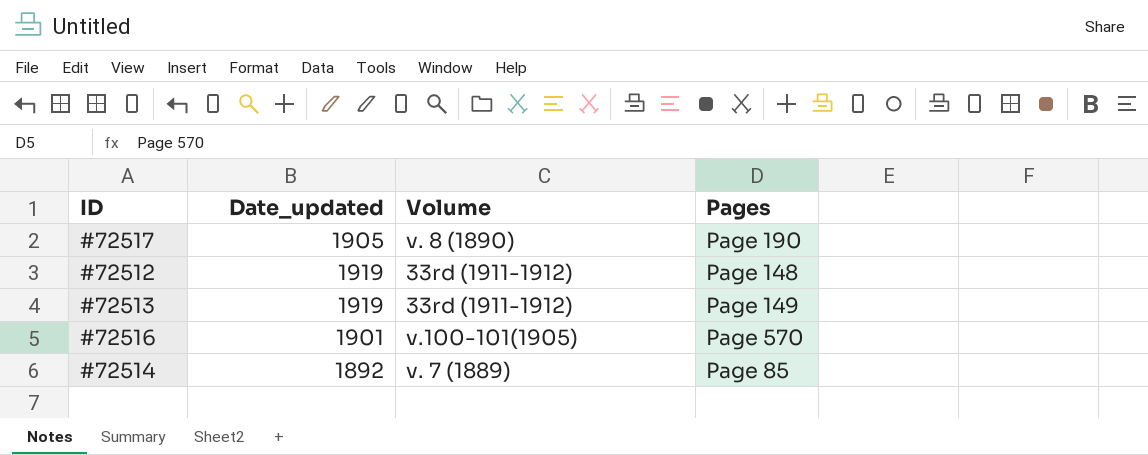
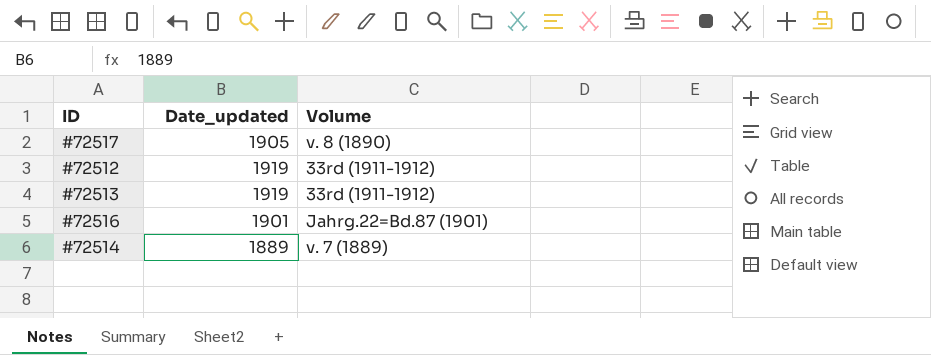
column Pages | position: 4 -> none
#72516 | Volume: v.100-101(1905) -> Jahrg.22=Bd.87 (1901)
#72514 | Date_updated: 1892 -> 1889

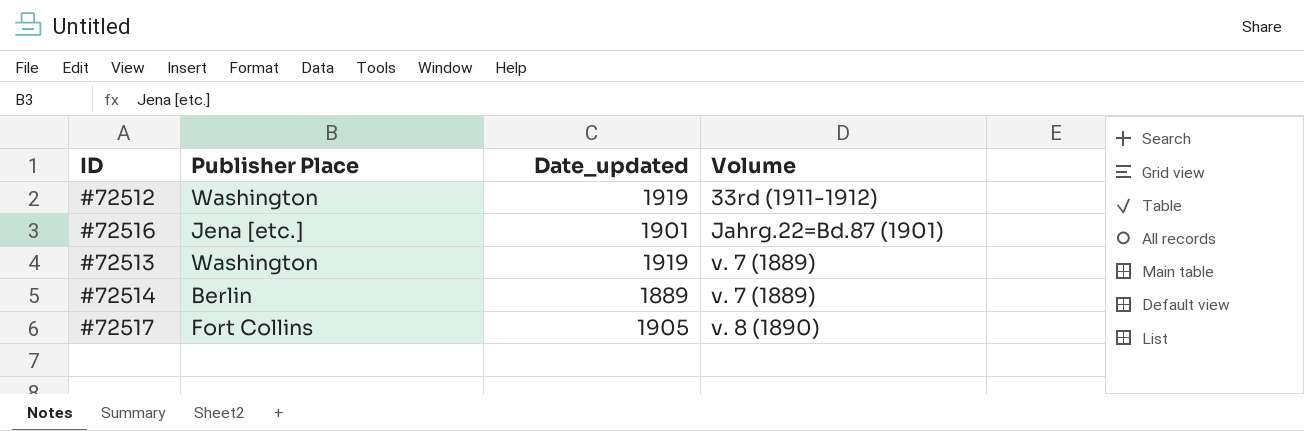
row order: none -> Volume ascending
column Publisher Place | position: none -> 2
#72513 | Volume: 33rd (1911-1912) -> v. 7 (1889)

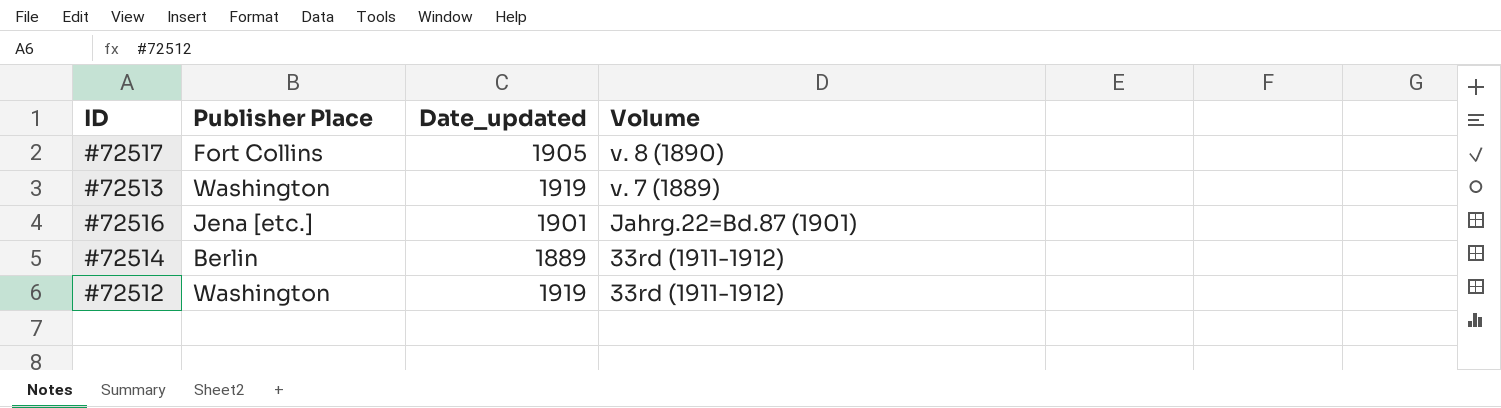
row order: Volume ascending -> Volume descending
#72514 | Volume: v. 7 (1889) -> 33rd (1911-1912)

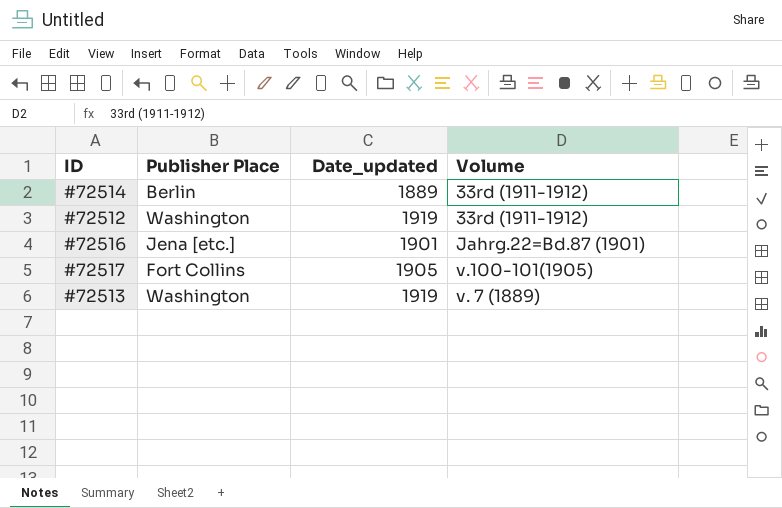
row order: Volume descending -> Volume ascending
#72517 | Volume: v. 8 (1890) -> v.100-101(1905)

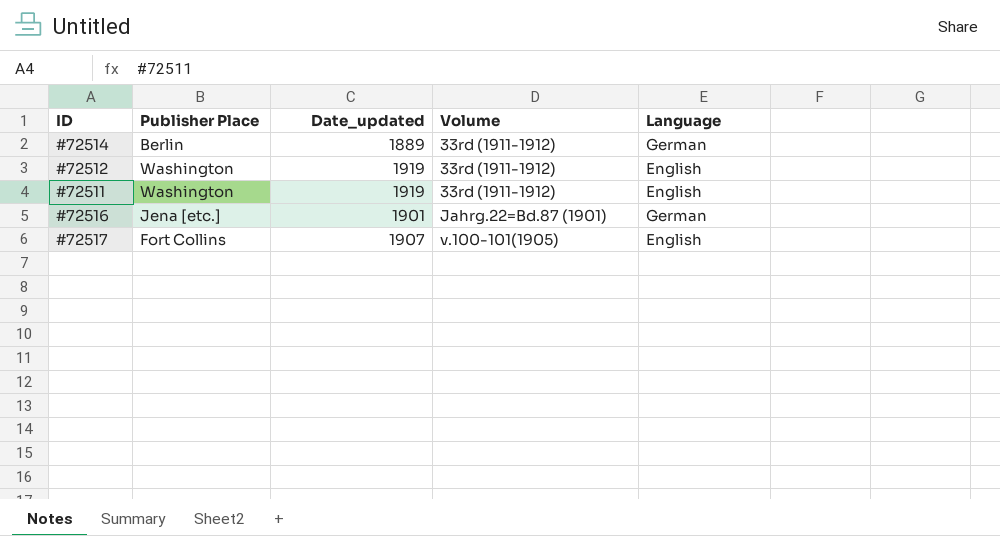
column Language | position: none -> 5
row #72513: Washington | 1919 | v. 7 (1889) -> none
row #72511: none -> Washington | 1919 | 33rd (1911-1912) | English
#72517 | Date_updated: 1905 -> 1907

